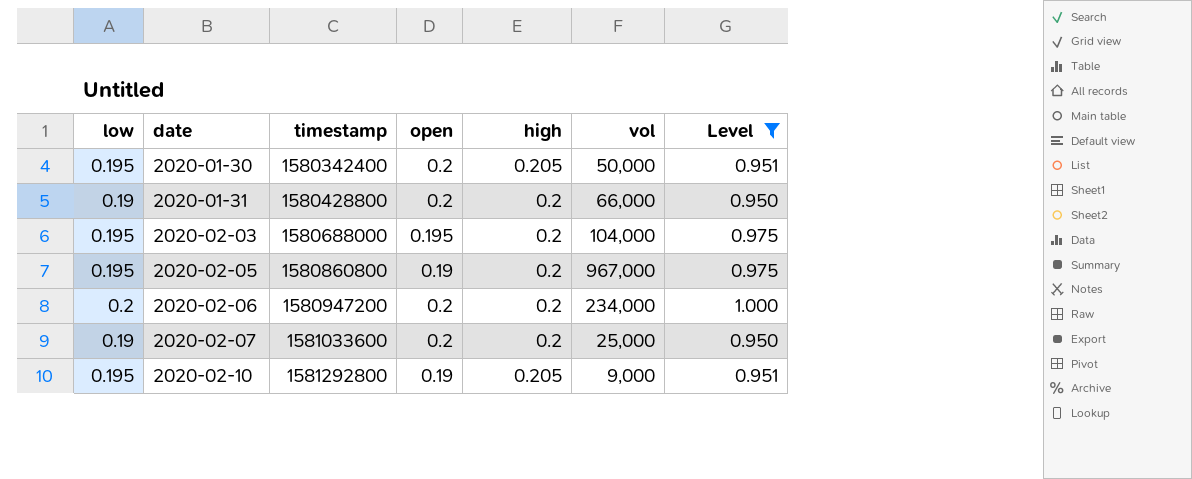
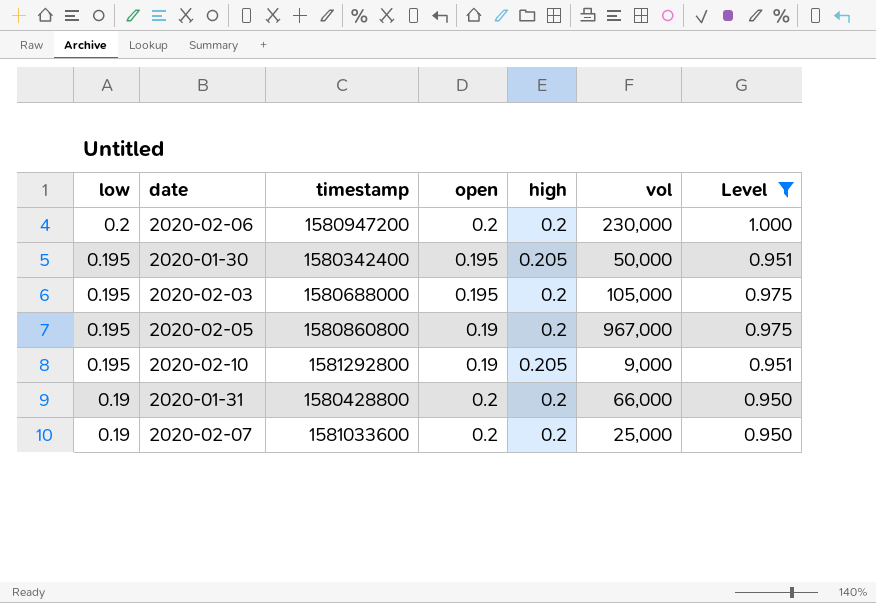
row order: date ascending -> low descending
2020-02-06 | vol: 234,000 -> 230,000
2020-01-30 | open: 0.2 -> 0.195
2020-02-03 | vol: 104,000 -> 105,000

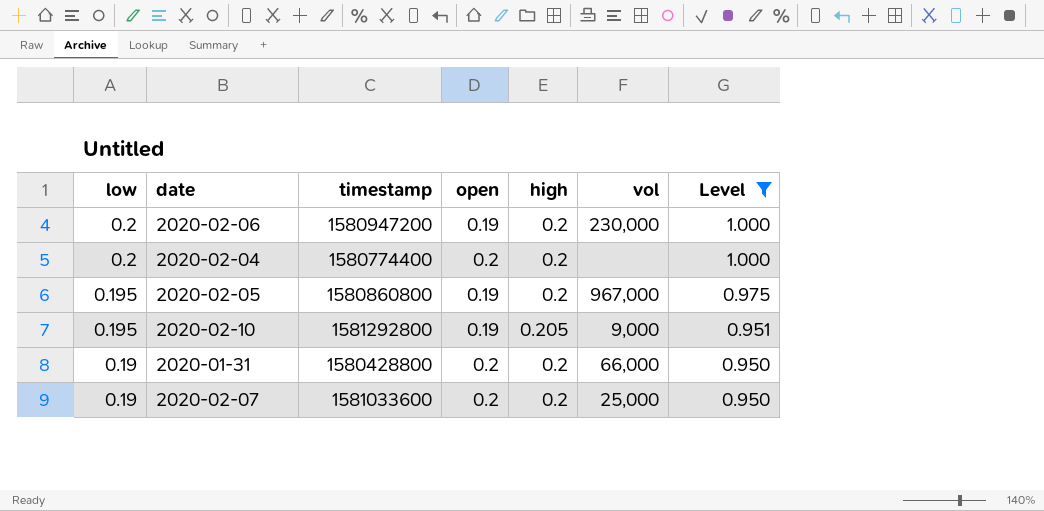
row 2020-01-30: 0.195 | 1580342400 | 0.195 | 0.205 | 50,000 | 0.951 -> none
row 2020-02-03: 0.195 | 1580688000 | 0.195 | 0.2 | 105,000 | 0.975 -> none
2020-02-06 | open: 0.2 -> 0.19
row 2020-02-04: none -> 0.2 | 1580774400 | 0.2 | 0.2 | none | 1.000

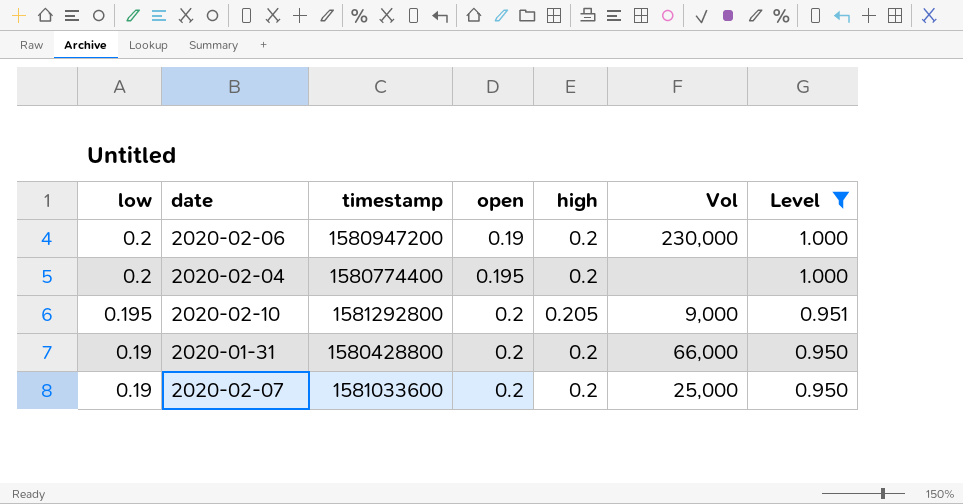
column name: vol -> Vol
row 2020-02-05: 0.195 | 1580860800 | 0.19 | 0.2 | 967,000 | 0.975 -> none
2020-02-04 | open: 0.2 -> 0.195
2020-02-10 | open: 0.19 -> 0.2

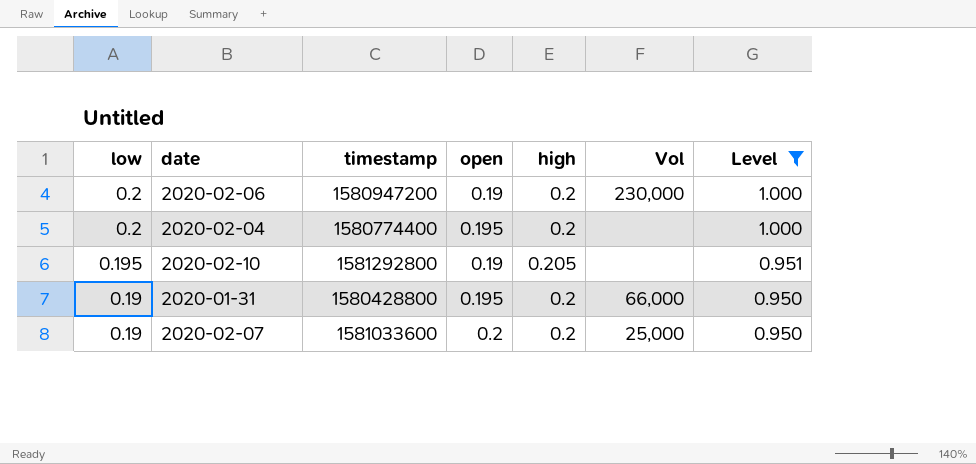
2020-02-10 | open: 0.2 -> 0.19
2020-02-10 | Vol: 9,000 -> none
2020-01-31 | open: 0.2 -> 0.195

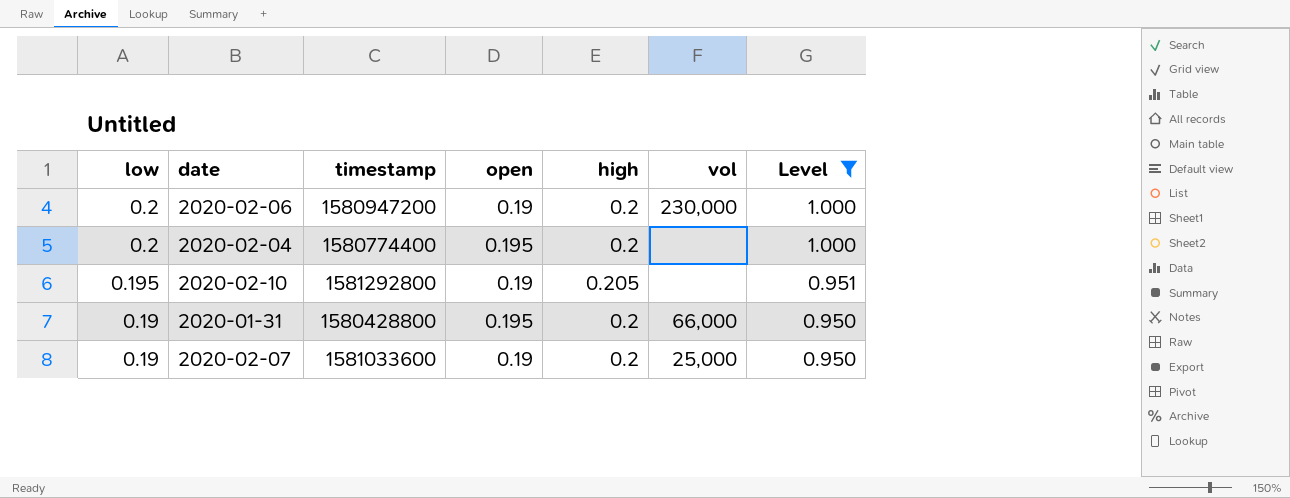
column name: Vol -> vol
2020-02-07 | open: 0.2 -> 0.19

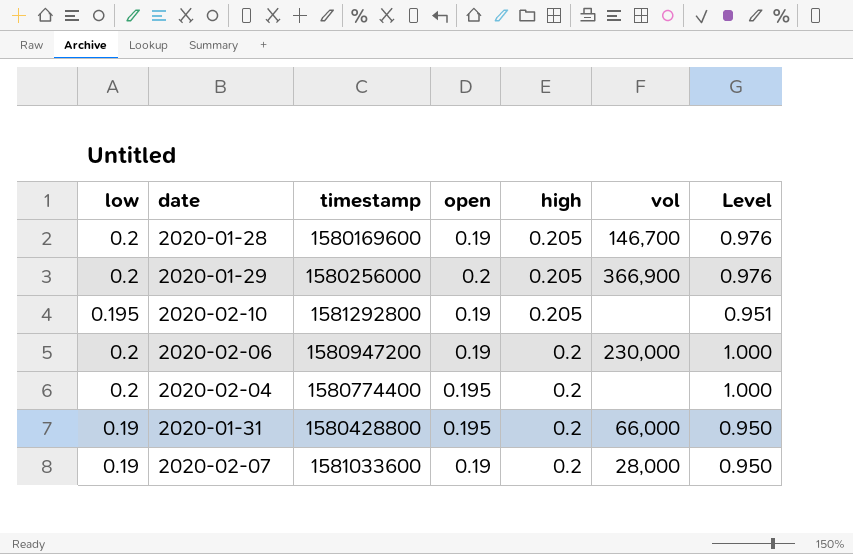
filter: Level != 0.976 -> none
row order: low descending -> high descending
2020-02-07 | vol: 25,000 -> 28,000

